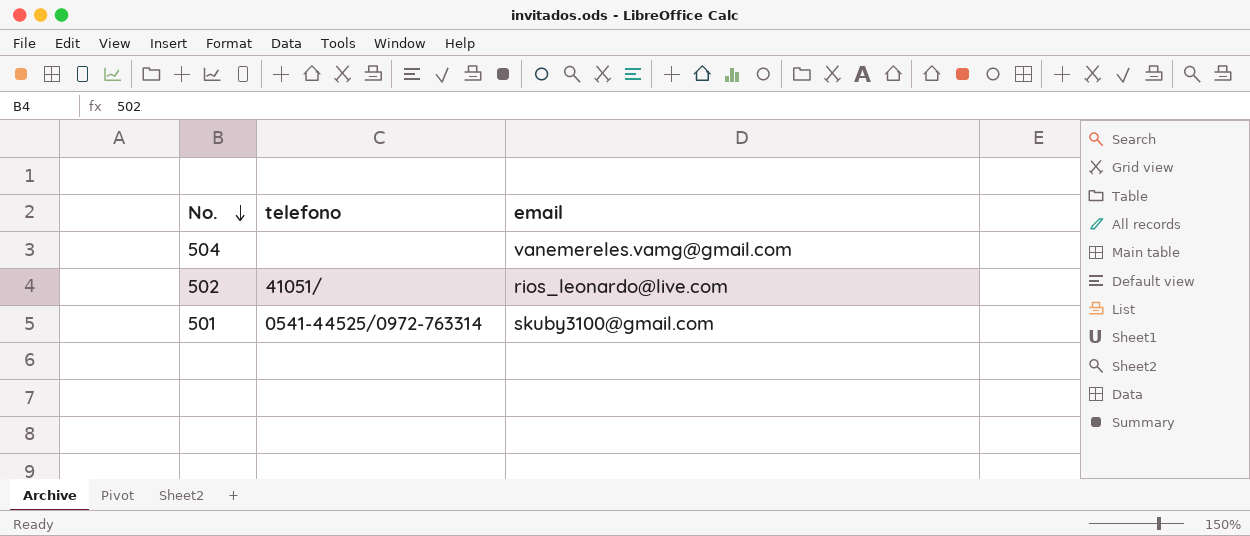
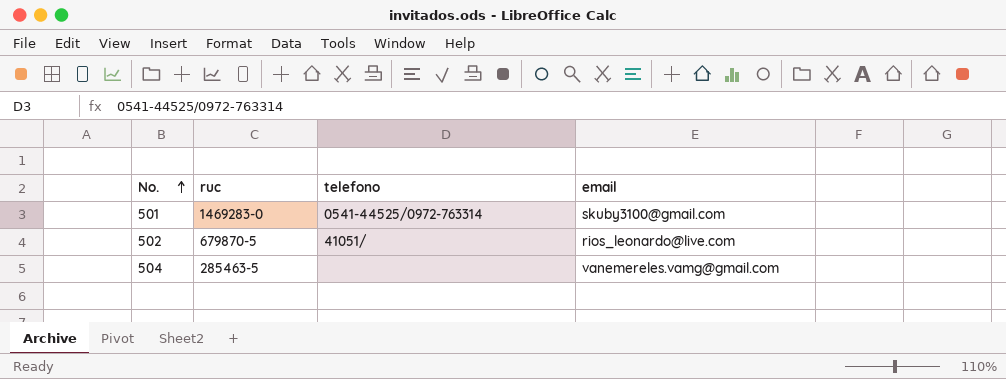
row order: No. descending -> No. ascending
column ruc | position: none -> 2

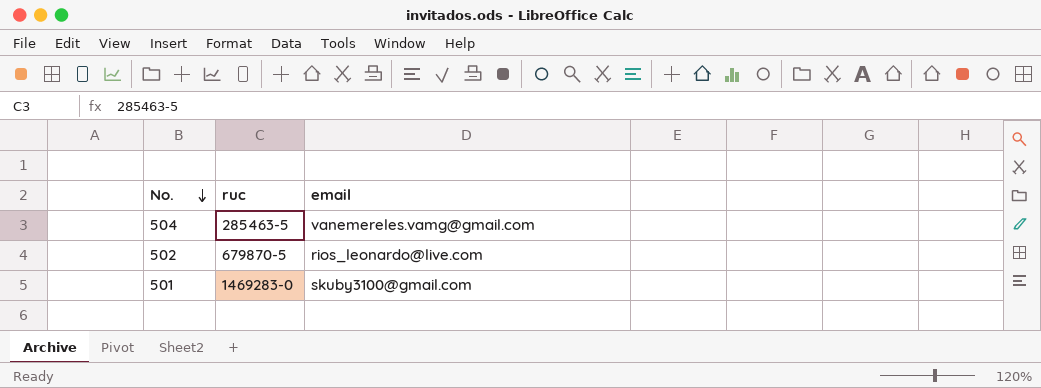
row order: No. ascending -> No. descending
column telefono | position: 3 -> none

